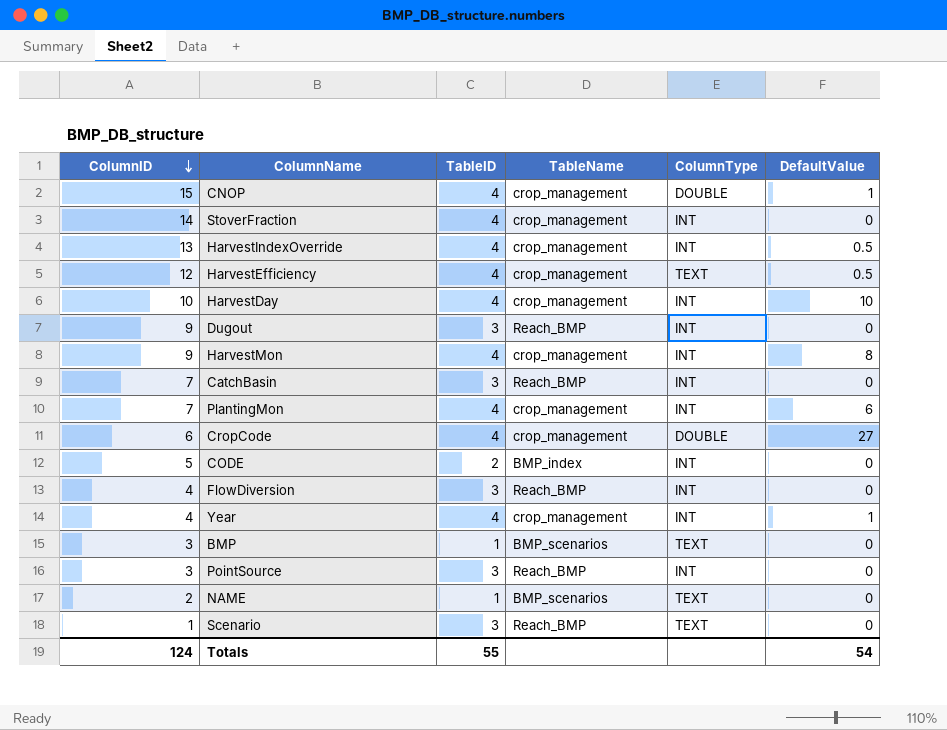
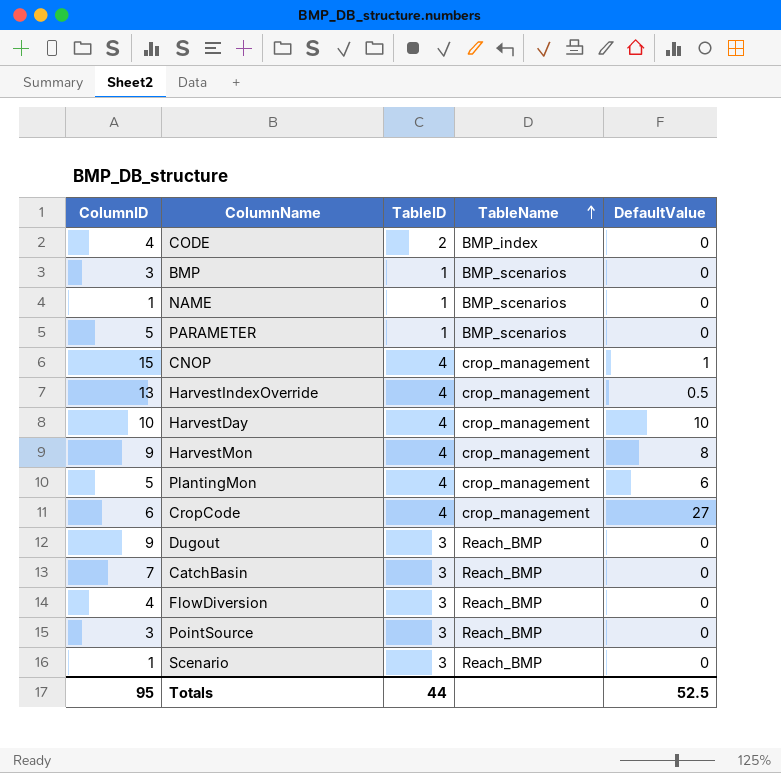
row order: ColumnID descending -> TableName ascending
column ColumnType | position: 5 -> none
row StoverFraction: 14 | 4 | crop_management | INT | 0 -> none
row HarvestEfficiency: 12 | 4 | crop_management | TEXT | 0.5 -> none
row Year: 4 | 4 | crop_management | INT | 1 -> none
CODE | ColumnID: 5 -> 4
NAME | ColumnID: 2 -> 1
row PARAMETER: none -> 5 | 1 | BMP_scenarios | 0
PlantingMon | ColumnID: 7 -> 5
Totals | ColumnID: 124 -> 95
Totals | TableID: 55 -> 44
Totals | DefaultValue: 54 -> 52.5

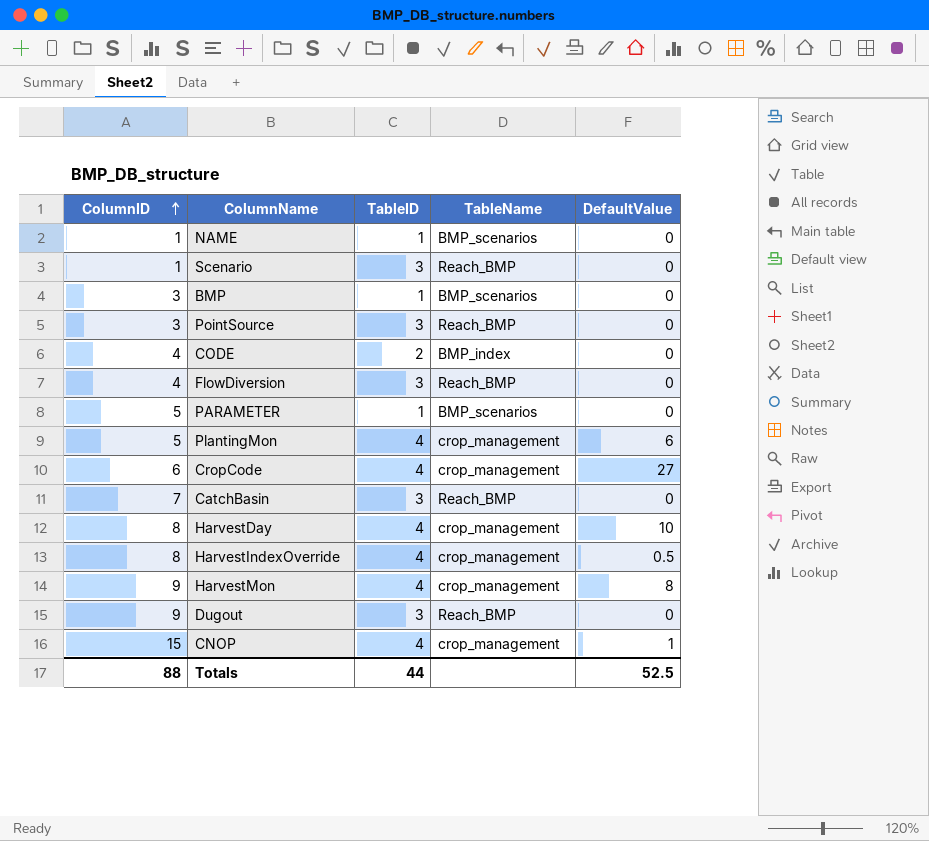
row order: TableName ascending -> ColumnID ascending
HarvestDay | ColumnID: 10 -> 8
HarvestIndexOverride | ColumnID: 13 -> 8
Totals | ColumnID: 95 -> 88

